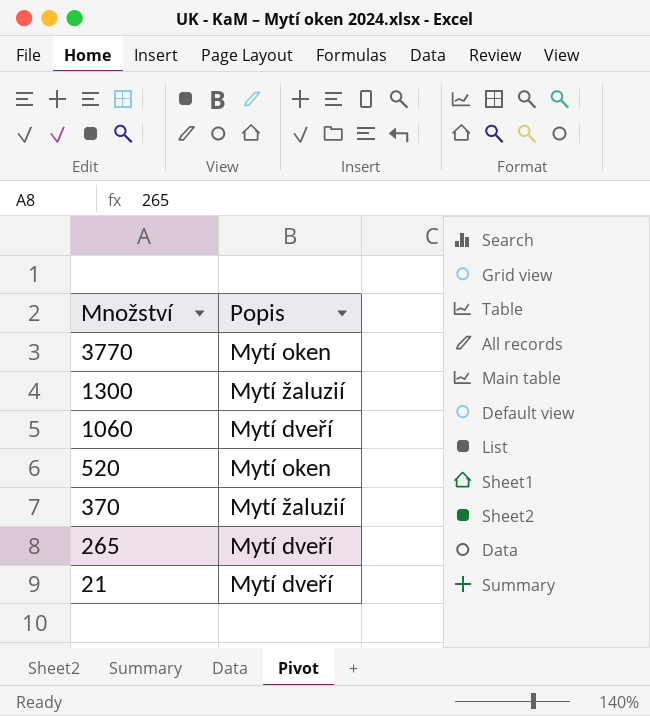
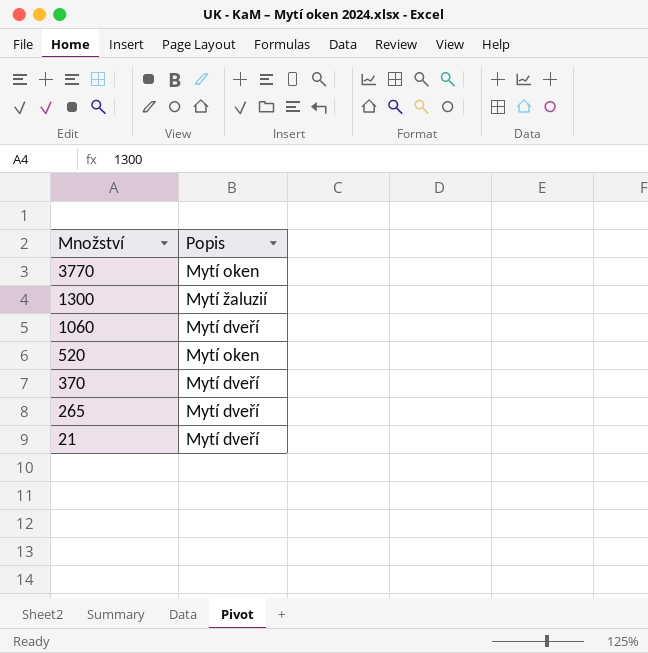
370 | Popis: Mytí žaluzií -> Mytí dveří

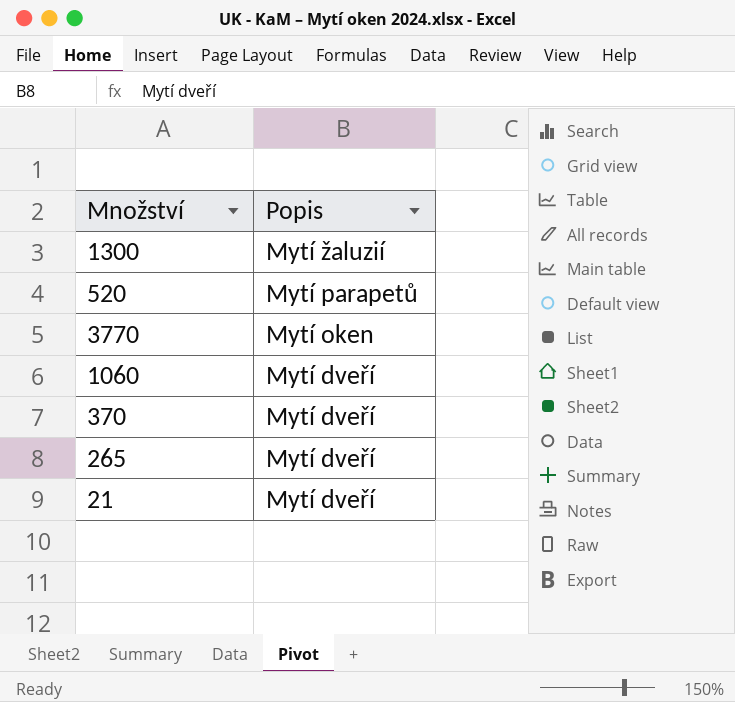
row order: Množství descending -> Popis descending
520 | Popis: Mytí oken -> Mytí parapetů

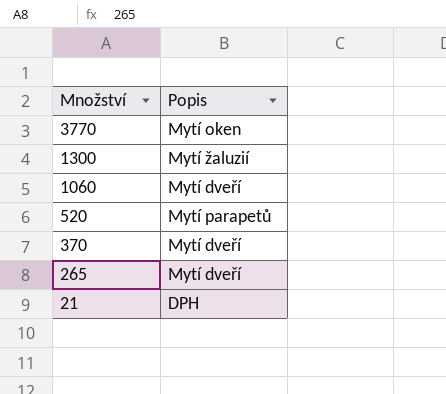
row order: Popis descending -> Množství descending
21 | Popis: Mytí dveří -> DPH

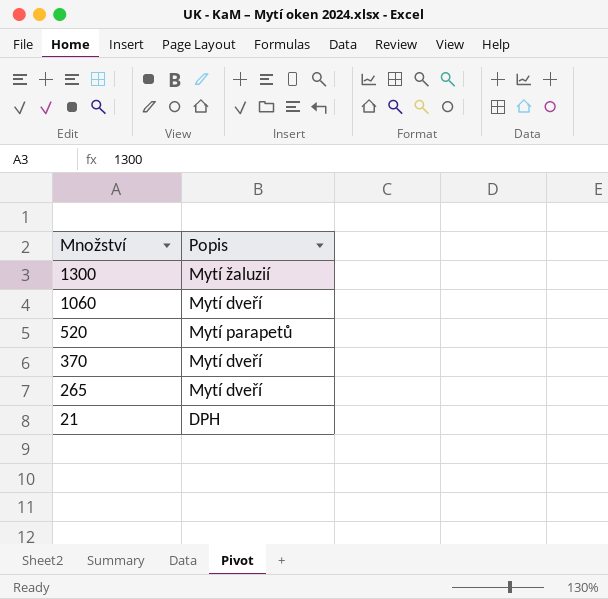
row 3770: Mytí oken -> none

